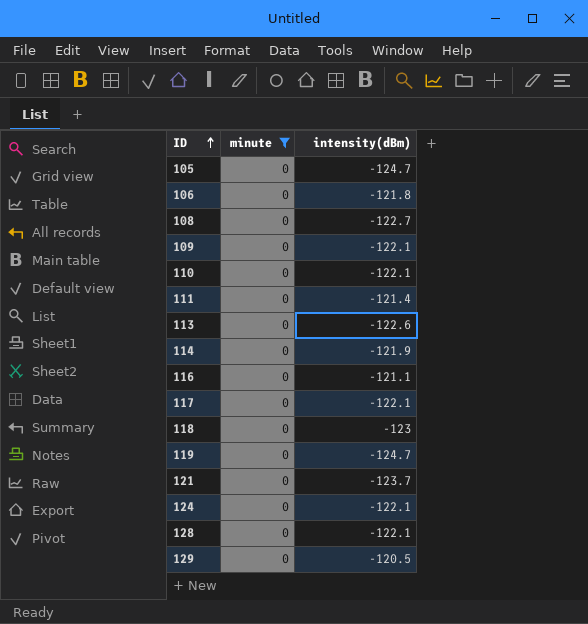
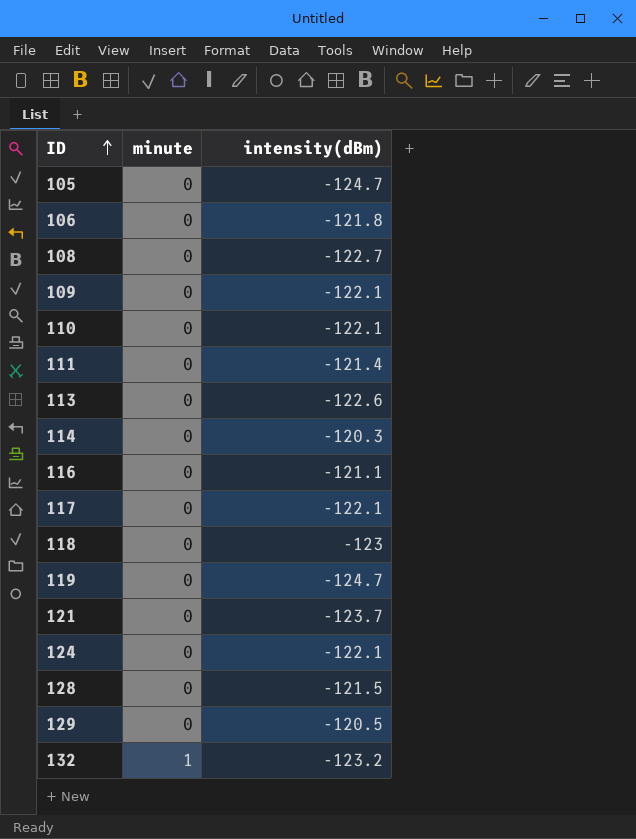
filter: minute = 0 -> none
114 | intensity(dBm): -121.9 -> -120.3
128 | intensity(dBm): -122.1 -> -121.5

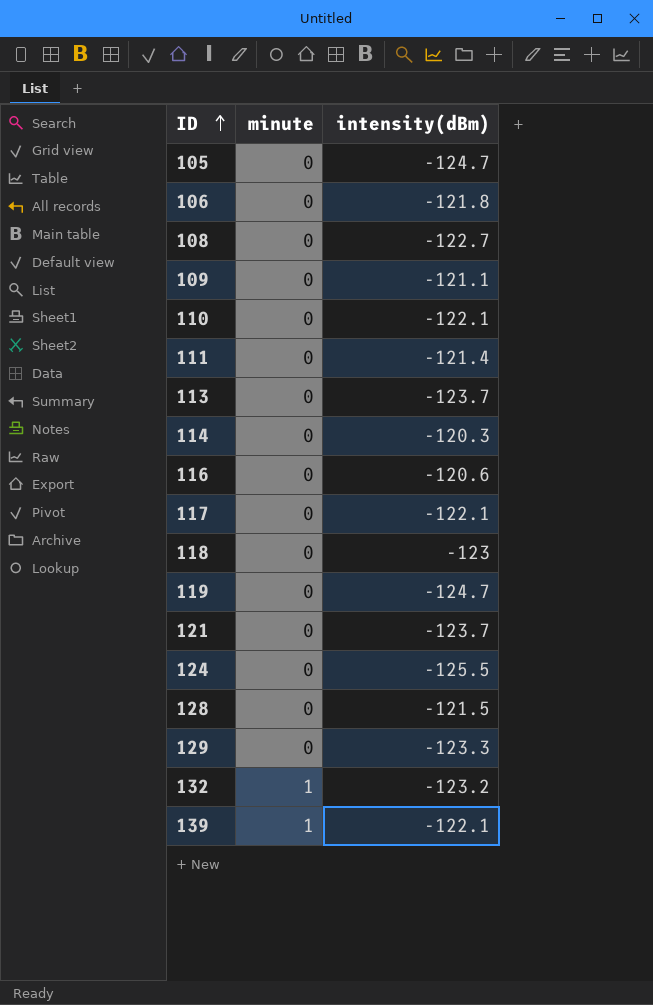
109 | intensity(dBm): -122.1 -> -121.1
113 | intensity(dBm): -122.6 -> -123.7
116 | intensity(dBm): -121.1 -> -120.6
124 | intensity(dBm): -122.1 -> -125.5
129 | intensity(dBm): -120.5 -> -123.3
row 139: none -> 1 | -122.1

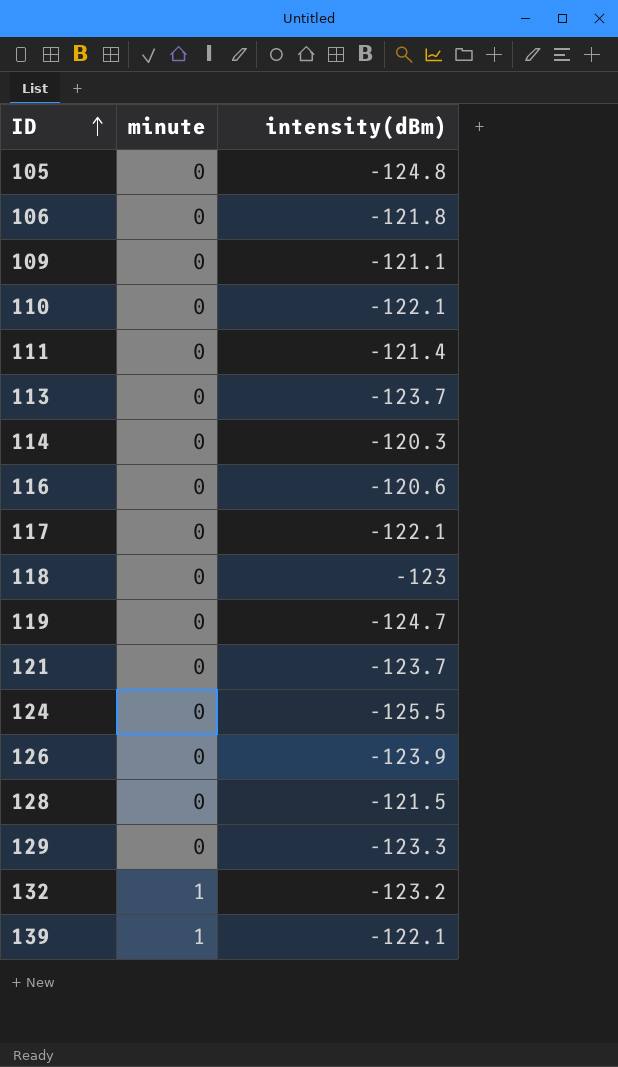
row 108: 0 | -122.7 -> none
105 | intensity(dBm): -124.7 -> -124.8
row 126: none -> 0 | -123.9

